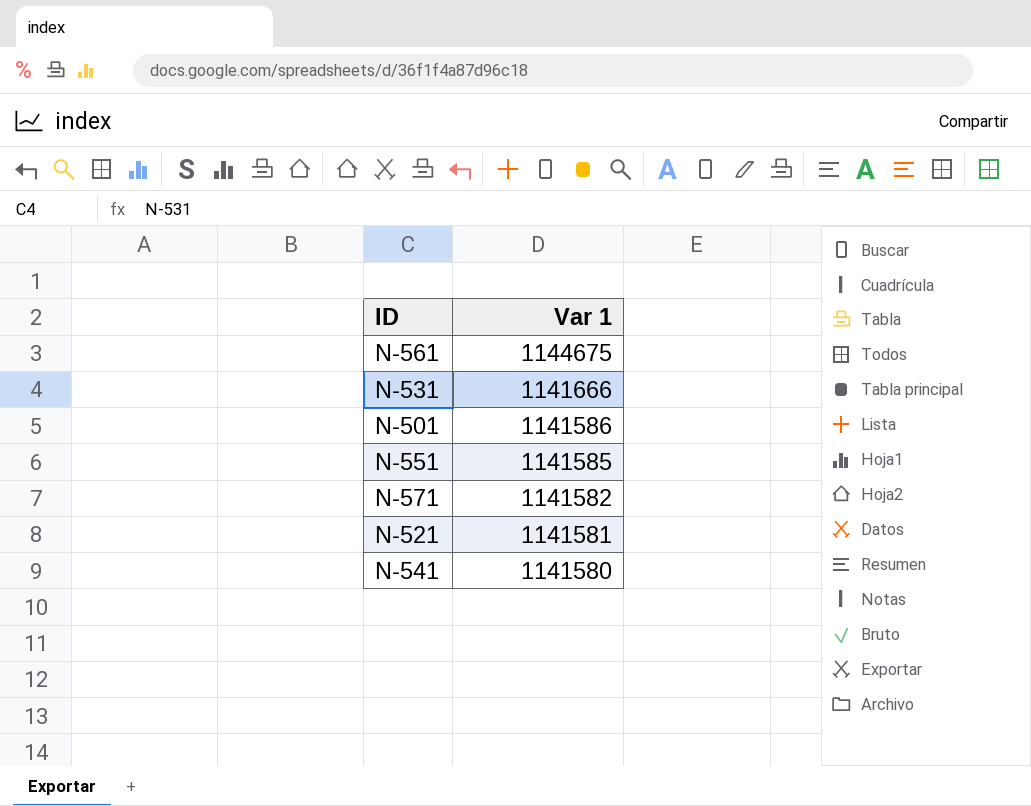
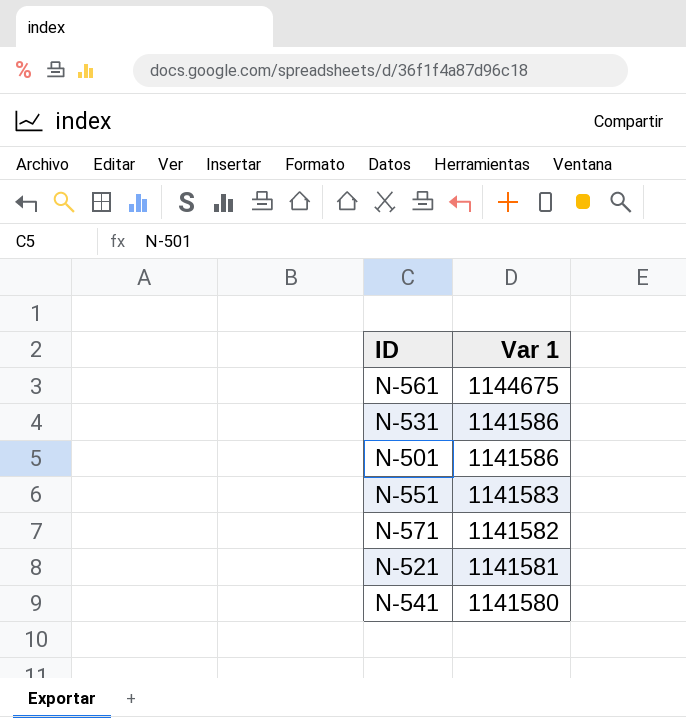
N-531 | Var 1: 1141666 -> 1141586
N-551 | Var 1: 1141585 -> 1141583

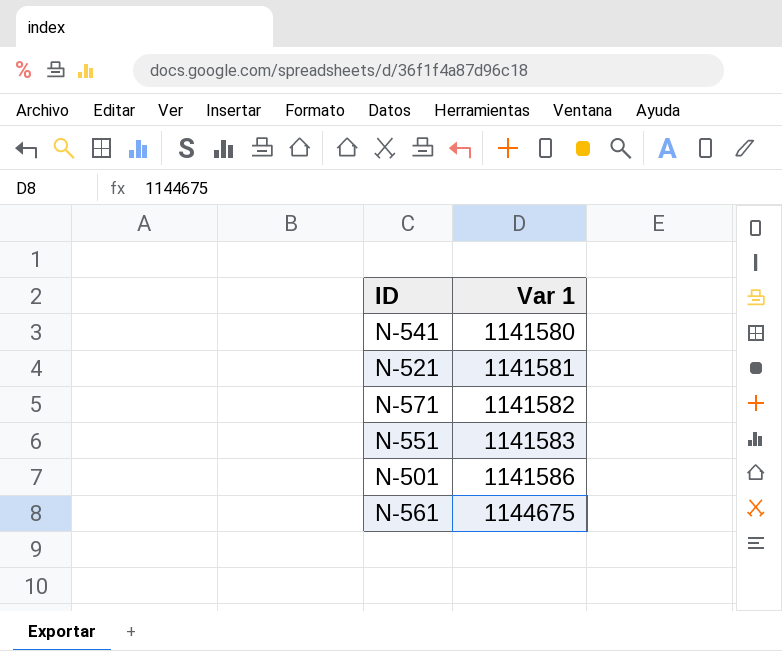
row order: Var 1 descending -> Var 1 ascending
row N-531: 1141586 -> none

